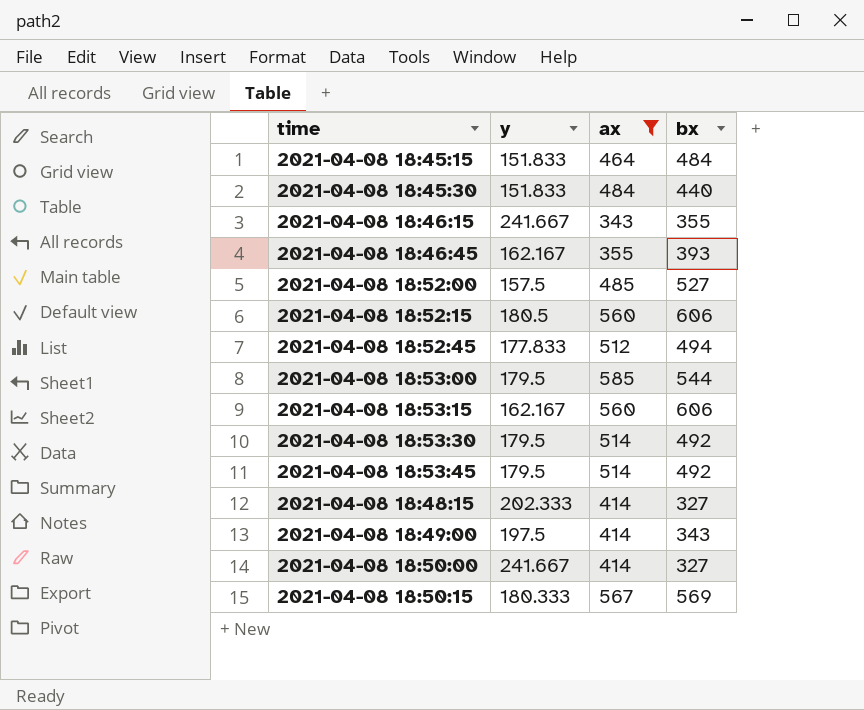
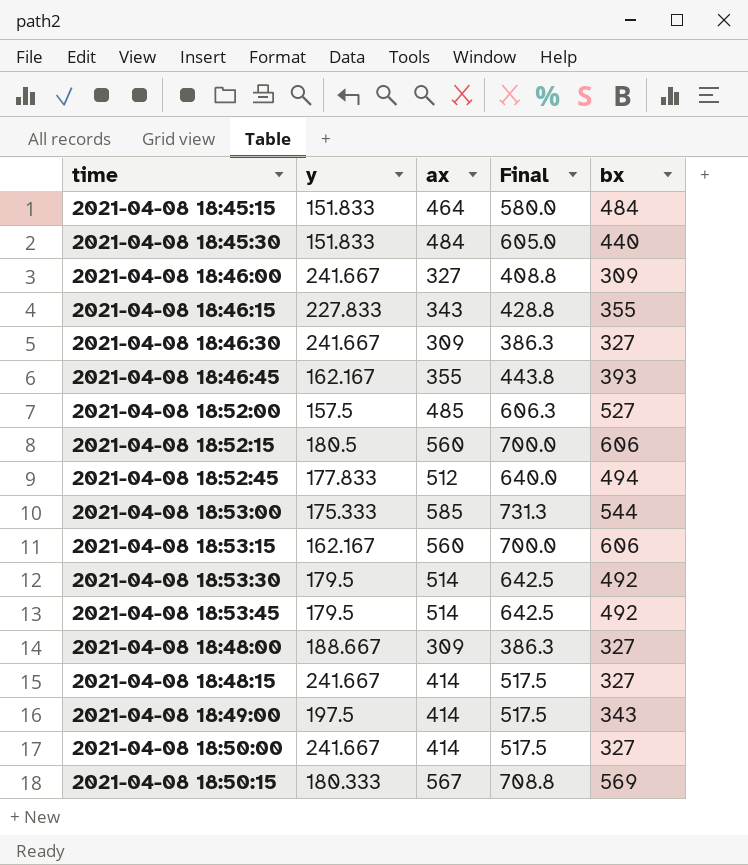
filter: ax >= 343 -> none
column Final | formula: none -> [ax] * 1.25
2021-04-08 18:46:15 | y: 241.667 -> 227.833
2021-04-08 18:53:00 | y: 179.5 -> 175.333
2021-04-08 18:48:15 | y: 202.333 -> 241.667

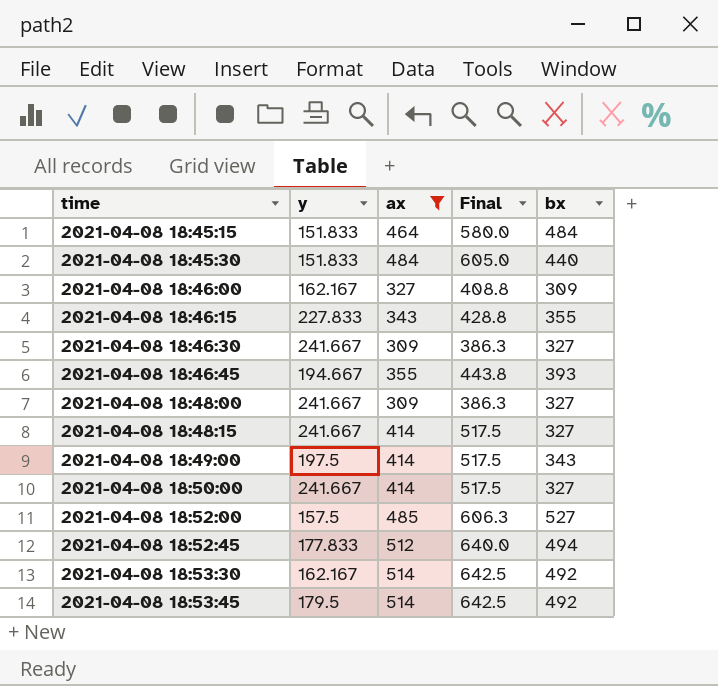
filter: none -> ax <= 514
row order: none -> time ascending
2021-04-08 18:46:00 | y: 241.667 -> 162.167
2021-04-08 18:46:45 | y: 162.167 -> 194.667
2021-04-08 18:48:00 | y: 188.667 -> 241.667
2021-04-08 18:53:30 | y: 179.5 -> 162.167

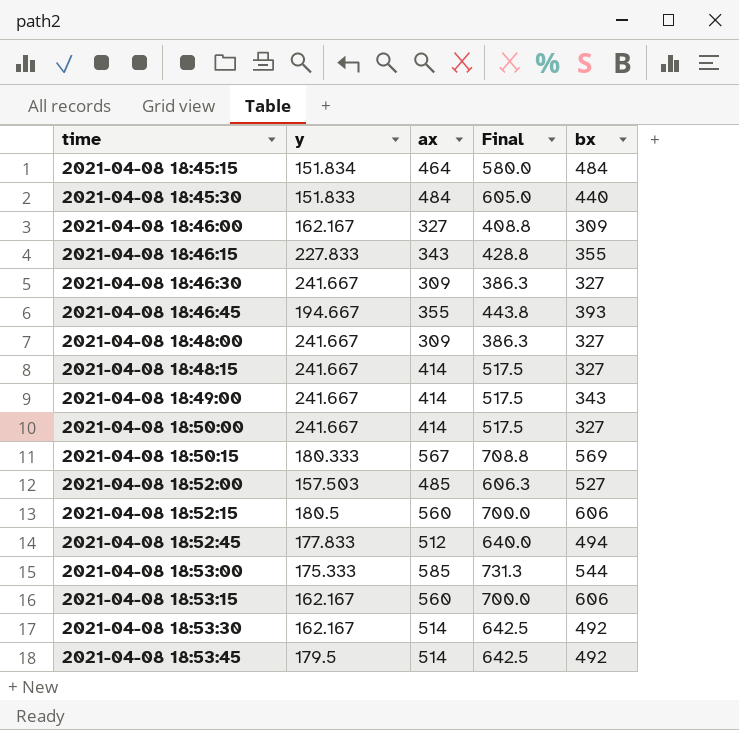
filter: ax <= 514 -> none
2021-04-08 18:45:15 | y: 151.833 -> 151.834
2021-04-08 18:49:00 | y: 197.5 -> 241.667
2021-04-08 18:52:00 | y: 157.5 -> 157.503

